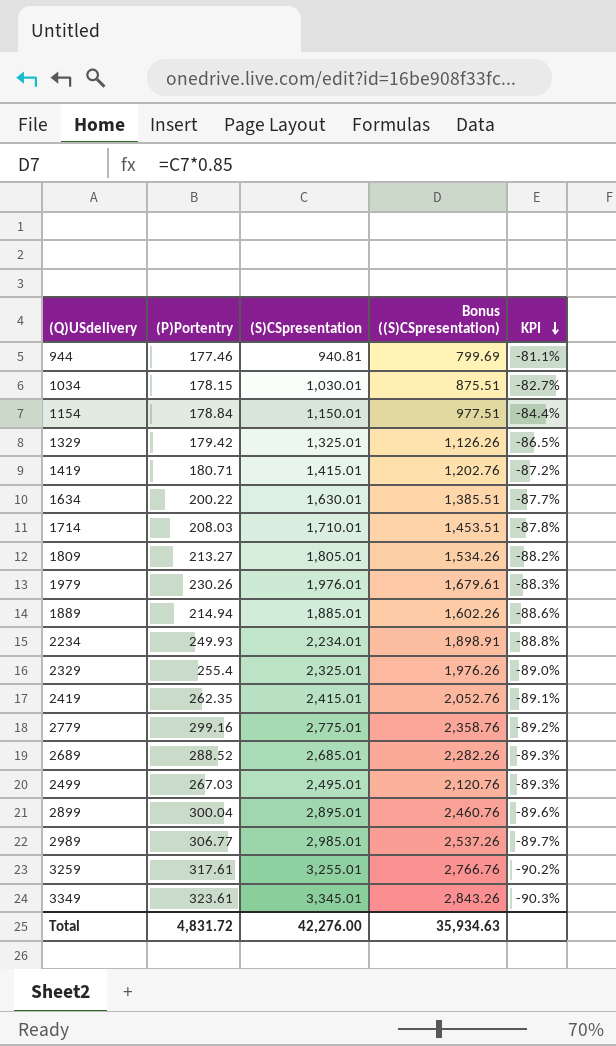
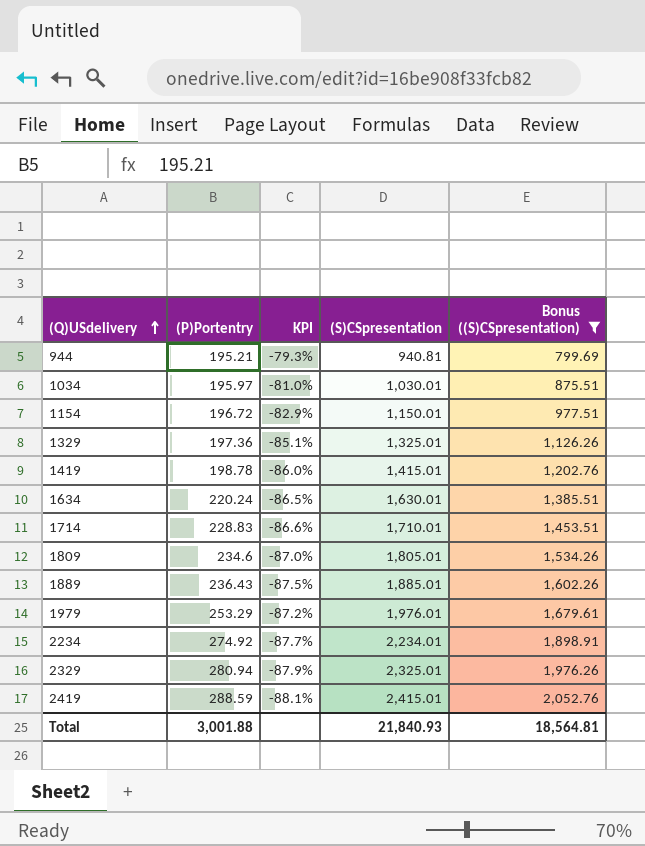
filter: none -> Bonus ((S)CSpresentation) <= 2,052.76
row order: KPI descending -> (Q)USdelivery ascending
column KPI | position: 5 -> 3
944 | (P)Portentry: 177.46 -> 195.21
944 | KPI: -81.1% -> -79.3%
1034 | (P)Portentry: 178.15 -> 195.97
1034 | KPI: -82.7% -> -81.0%
1154 | (P)Portentry: 178.84 -> 196.72
1154 | KPI: -84.4% -> -82.9%
1329 | (P)Portentry: 179.42 -> 197.36
1329 | KPI: -86.5% -> -85.1%
1419 | (P)Portentry: 180.71 -> 198.78
1419 | KPI: -87.2% -> -86.0%
1634 | (P)Portentry: 200.22 -> 220.24
1634 | KPI: -87.7% -> -86.5%
1714 | (P)Portentry: 208.03 -> 228.83
1714 | KPI: -87.8% -> -86.6%
1809 | (P)Portentry: 213.27 -> 234.6
1809 | KPI: -88.2% -> -87.0%
1889 | (P)Portentry: 214.94 -> 236.43
1889 | KPI: -88.6% -> -87.5%
1979 | (P)Portentry: 230.26 -> 253.29
1979 | KPI: -88.3% -> -87.2%
2234 | (P)Portentry: 249.93 -> 274.92
2234 | KPI: -88.8% -> -87.7%
2329 | (P)Portentry: 255.4 -> 280.94
2329 | KPI: -89.0% -> -87.9%
2419 | (P)Portentry: 262.35 -> 288.59
2419 | KPI: -89.1% -> -88.1%
Total | (P)Portentry: 4,831.72 -> 3,001.88
Total | (S)CSpresentation: 42,276.00 -> 21,840.93
Total | Bonus ((S)CSpresentation): 35,934.63 -> 18,564.81

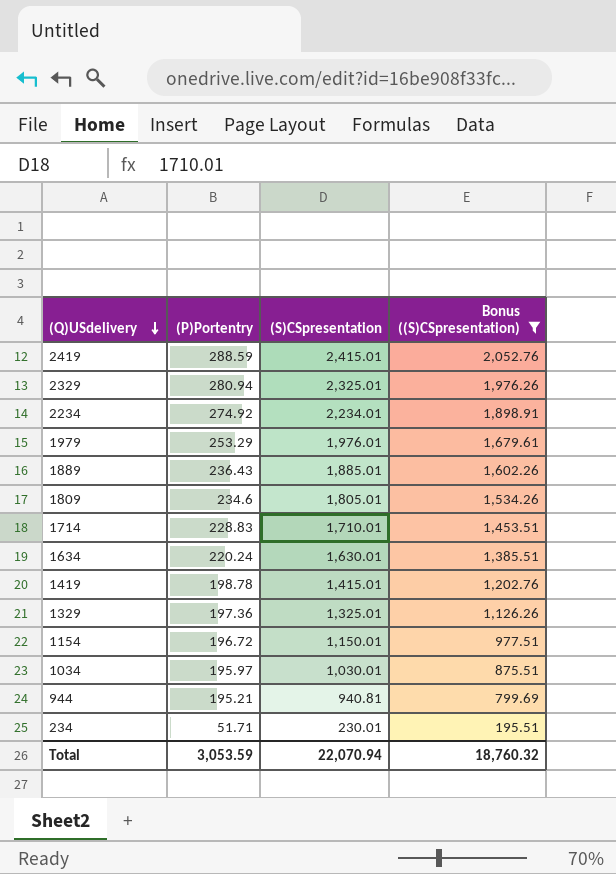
row order: (Q)USdelivery ascending -> (Q)USdelivery descending
column KPI | formula: ([(P)Portentry] - [(S)CSpresentation]) / [(S)CSpresentation] -> none
row 234: none -> 51.71 | 230.01 | 195.51
Total | (P)Portentry: 3,001.88 -> 3,053.59
Total | (S)CSpresentation: 21,840.93 -> 22,070.94
Total | Bonus ((S)CSpresentation): 18,564.81 -> 18,760.32

